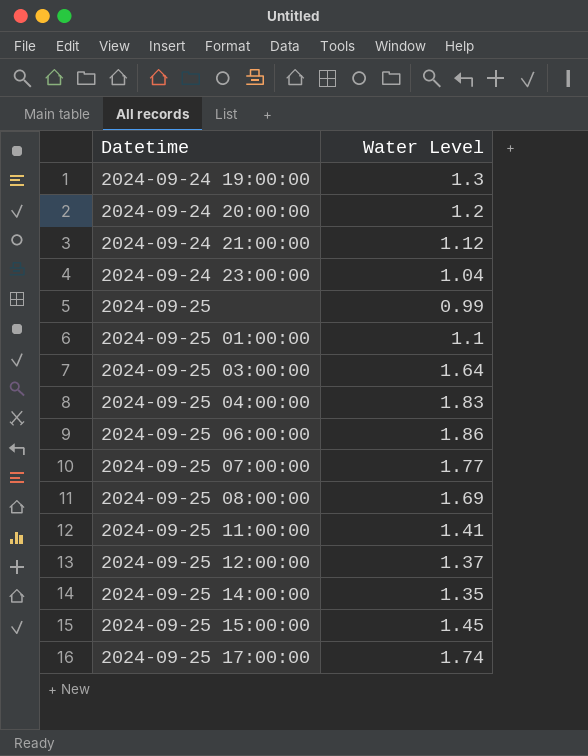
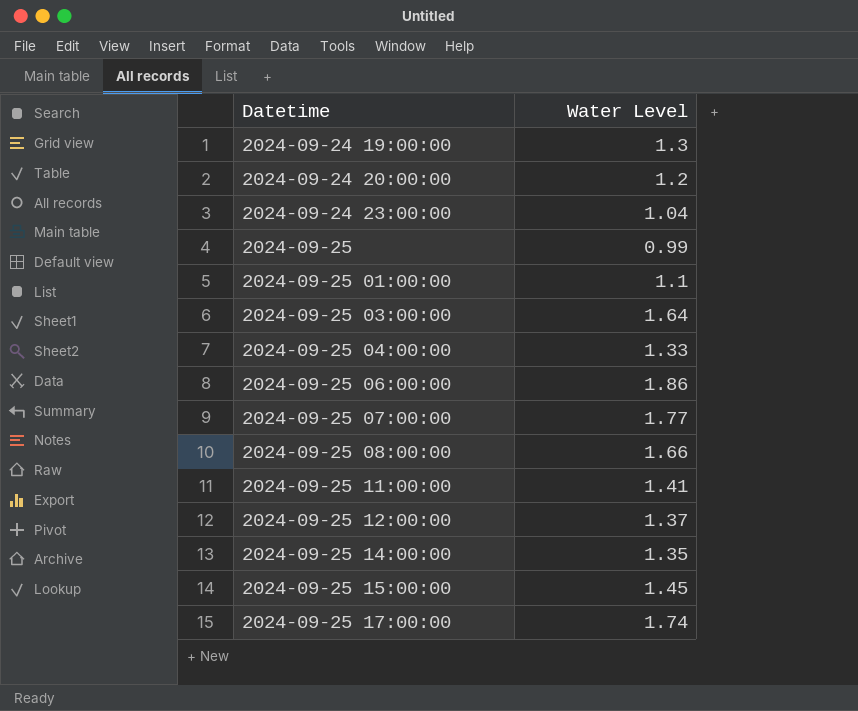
row 2024-09-24 21:00:00: 1.12 -> none
2024-09-25 04:00:00 | Water Level: 1.83 -> 1.33
2024-09-25 08:00:00 | Water Level: 1.69 -> 1.66

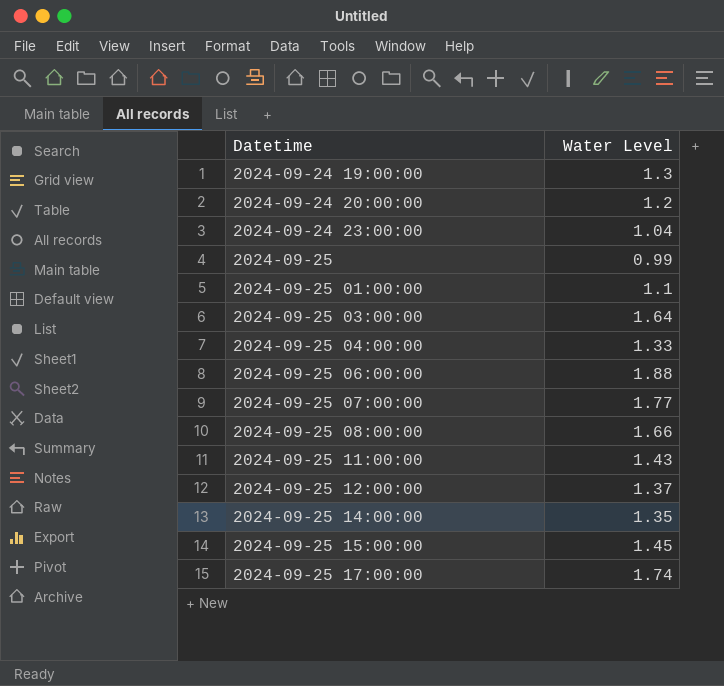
2024-09-25 06:00:00 | Water Level: 1.86 -> 1.88
2024-09-25 11:00:00 | Water Level: 1.41 -> 1.43

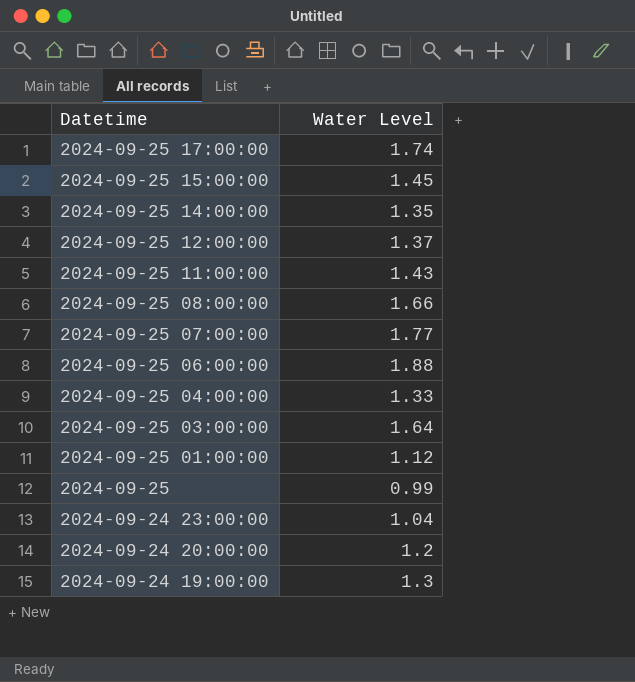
row order: Datetime ascending -> Datetime descending
2024-09-25 01:00:00 | Water Level: 1.1 -> 1.12

